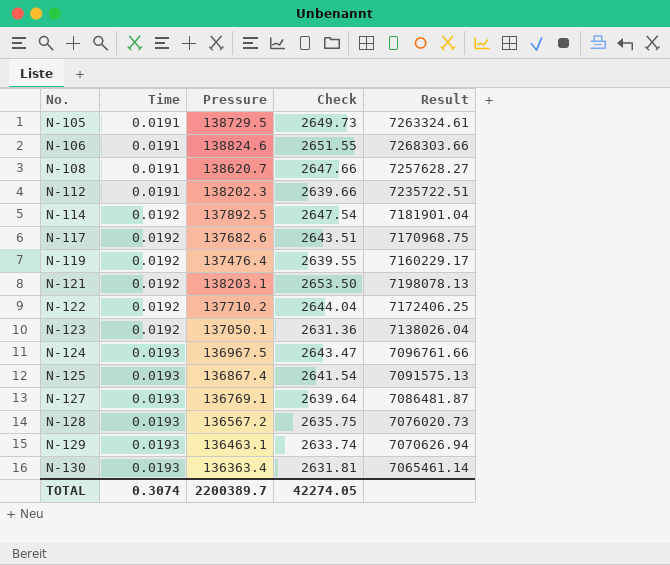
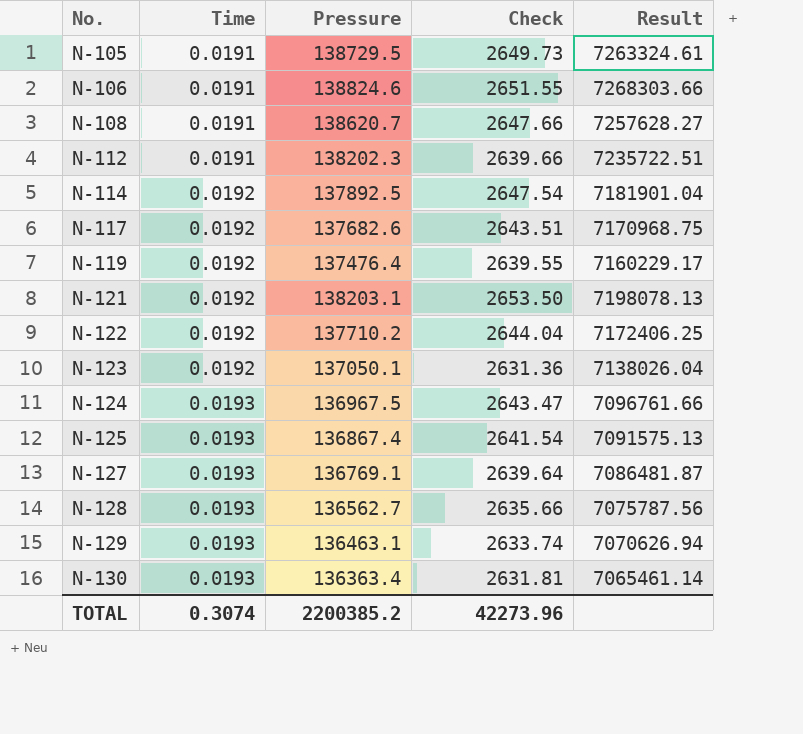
N-128 | Pressure: 136567.2 -> 136562.7
N-128 | Check: 2635.75 -> 2635.66
N-128 | Result: 7076020.73 -> 7075787.56
TOTAL | Pressure: 2200389.7 -> 2200385.2
TOTAL | Check: 42274.05 -> 42273.96

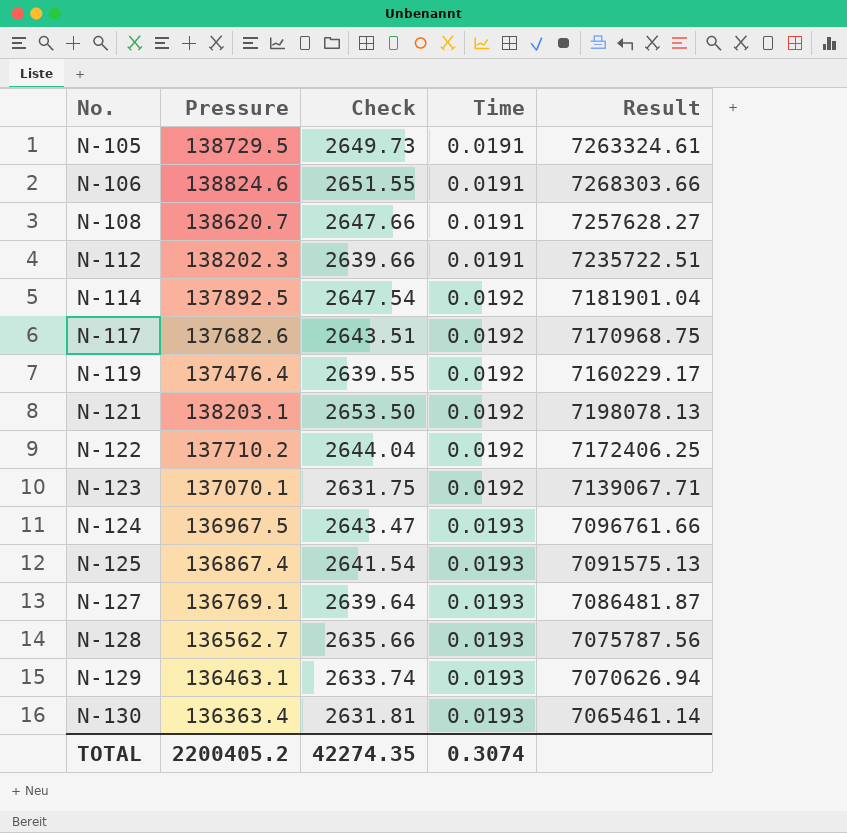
column Time | position: 2 -> 4
N-123 | Pressure: 137050.1 -> 137070.1
N-123 | Check: 2631.36 -> 2631.75
N-123 | Result: 7138026.04 -> 7139067.71
TOTAL | Pressure: 2200385.2 -> 2200405.2
TOTAL | Check: 42273.96 -> 42274.35

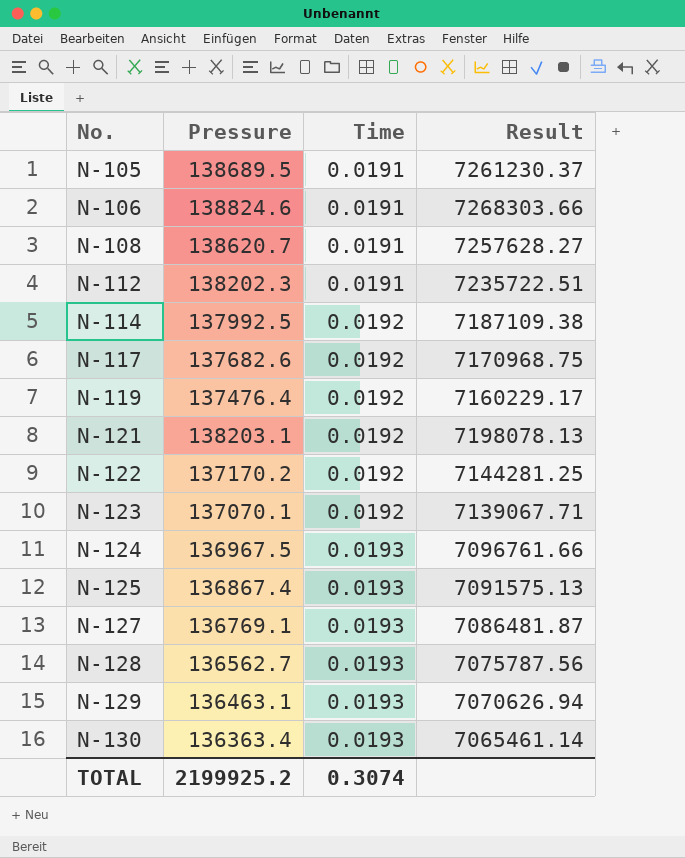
column Check | formula: [Pressure] * [Time] -> none
N-105 | Pressure: 138729.5 -> 138689.5
N-105 | Result: 7263324.61 -> 7261230.37
N-114 | Pressure: 137892.5 -> 137992.5
N-114 | Result: 7181901.04 -> 7187109.38
N-122 | Pressure: 137710.2 -> 137170.2
N-122 | Result: 7172406.25 -> 7144281.25
TOTAL | Pressure: 2200405.2 -> 2199925.2

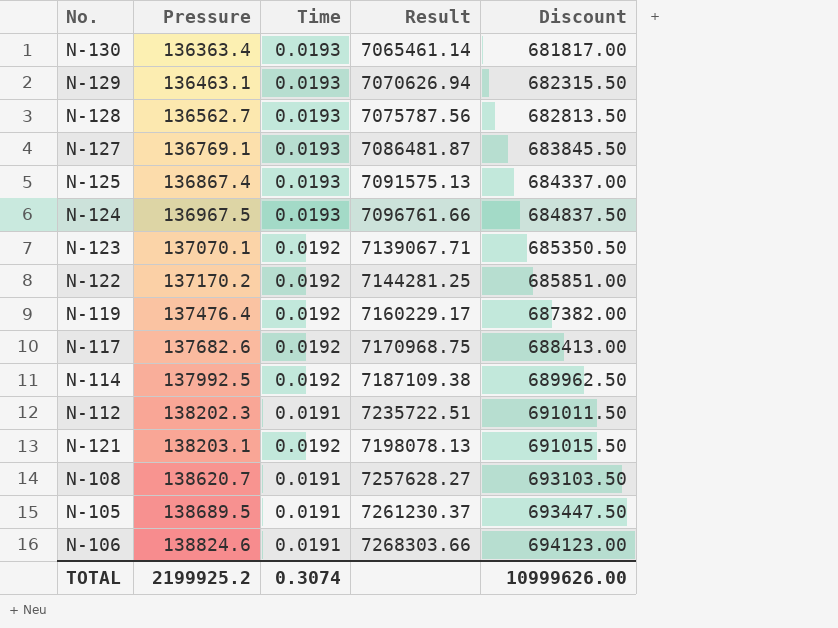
row order: No. ascending -> Pressure ascending
column Discount | formula: none -> [Pressure] * 5

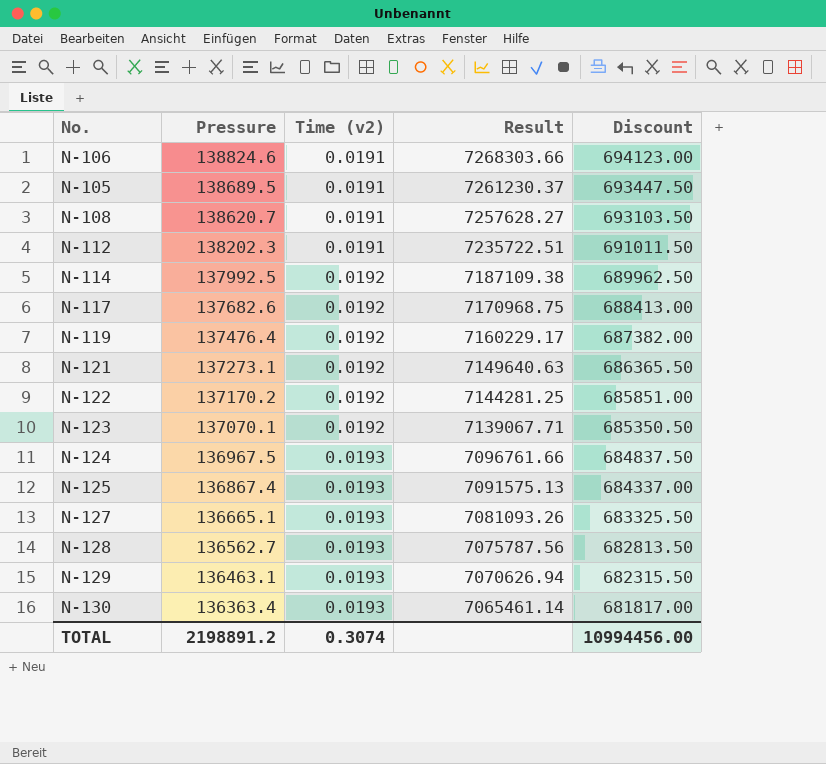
row order: Pressure ascending -> Pressure descending
column name: Time -> Time (v2)
N-121 | Pressure: 138203.1 -> 137273.1
N-121 | Result: 7198078.13 -> 7149640.63
N-121 | Discount: 691015.50 -> 686365.50
N-127 | Pressure: 136769.1 -> 136665.1
N-127 | Result: 7086481.87 -> 7081093.26
N-127 | Discount: 683845.50 -> 683325.50
TOTAL | Pressure: 2199925.2 -> 2198891.2
TOTAL | Discount: 10999626.00 -> 10994456.00

